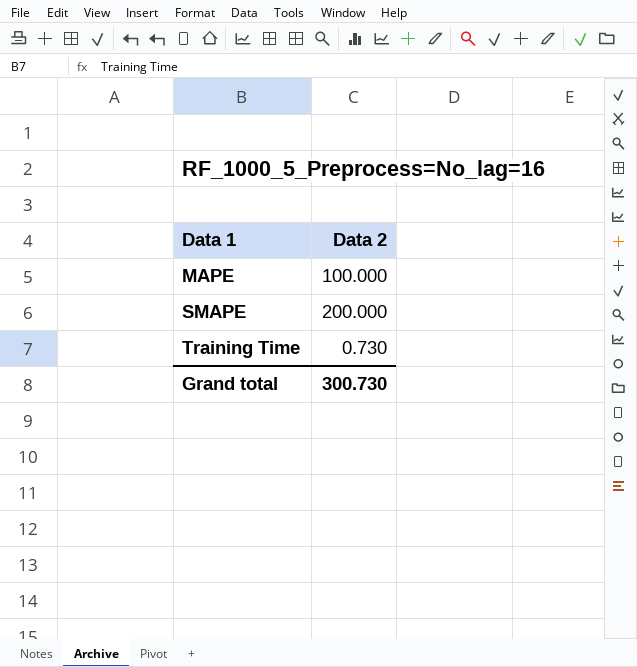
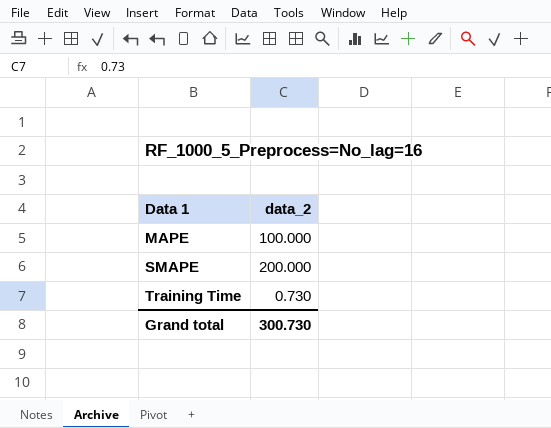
column name: Data 2 -> data_2

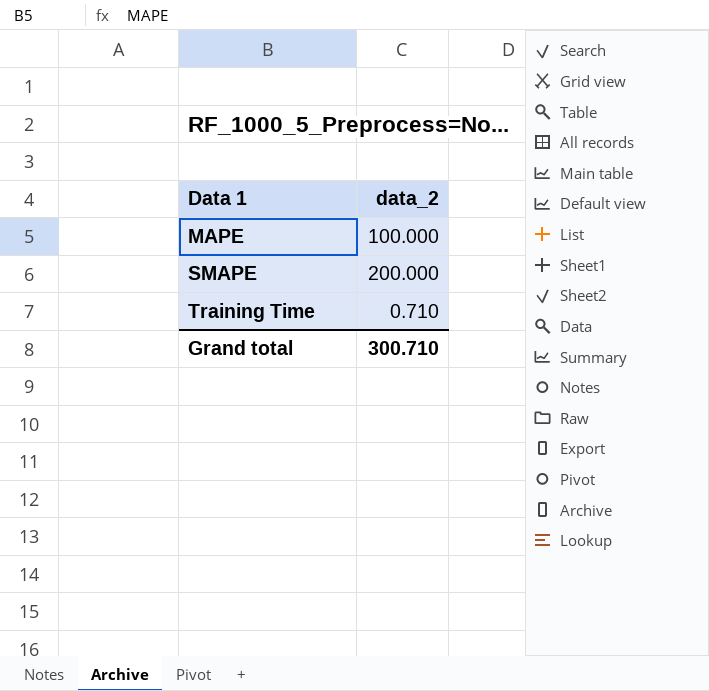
Training Time | data_2: 0.730 -> 0.710
Grand total | data_2: 300.730 -> 300.710

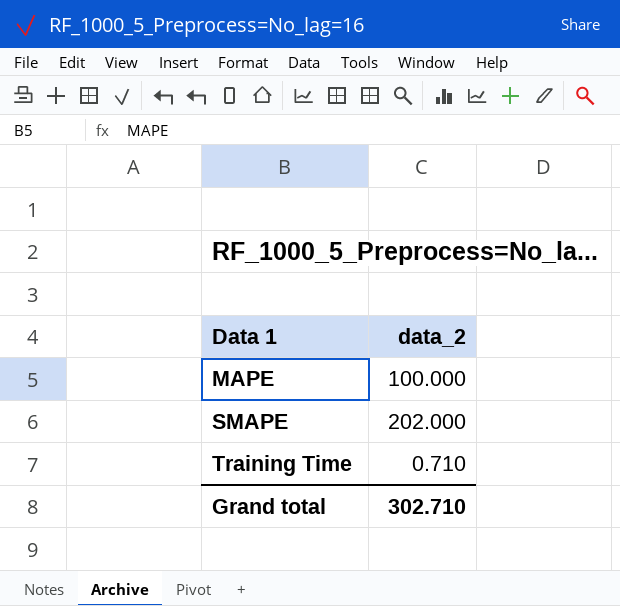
SMAPE | data_2: 200.000 -> 202.000
Grand total | data_2: 300.710 -> 302.710

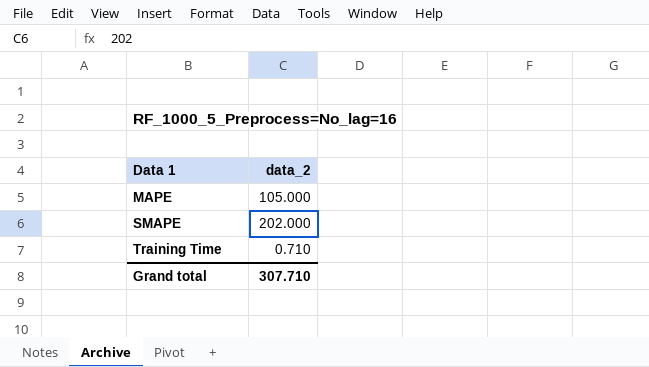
MAPE | data_2: 100.000 -> 105.000
Grand total | data_2: 302.710 -> 307.710

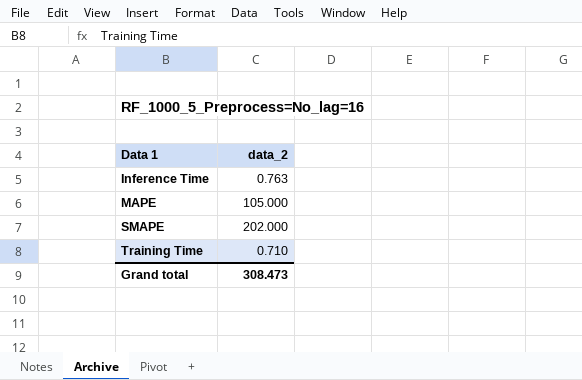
row Inference Time: none -> 0.763
Grand total | data_2: 307.710 -> 308.473

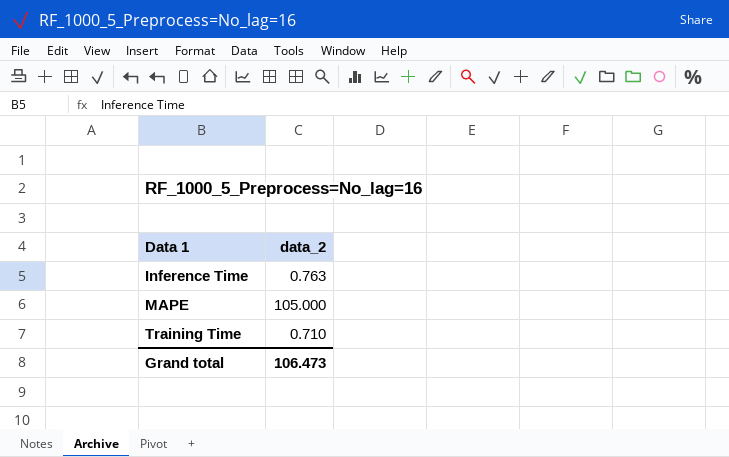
row SMAPE: 202.000 -> none
Grand total | data_2: 308.473 -> 106.473

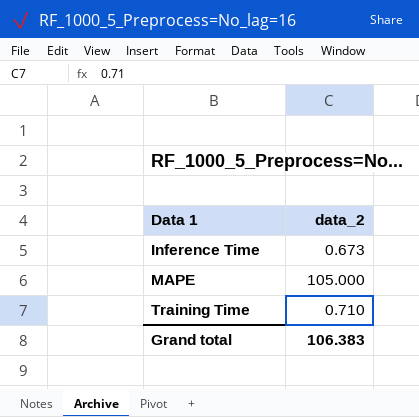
Inference Time | data_2: 0.763 -> 0.673
Grand total | data_2: 106.473 -> 106.383

